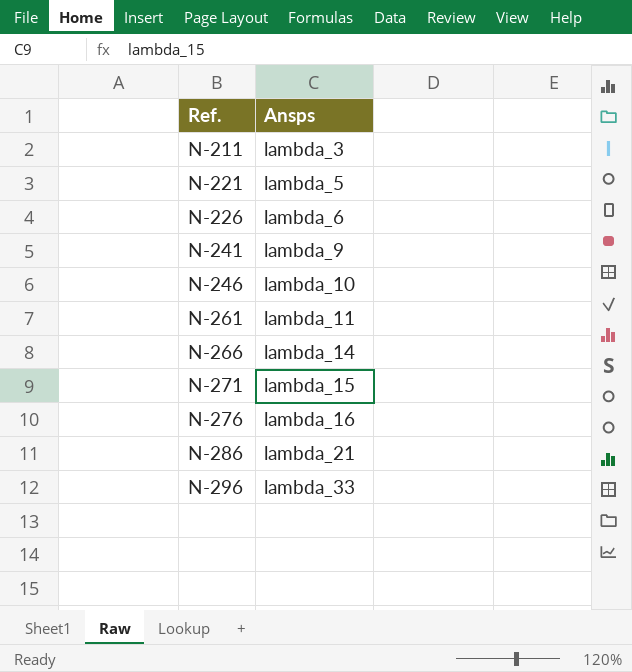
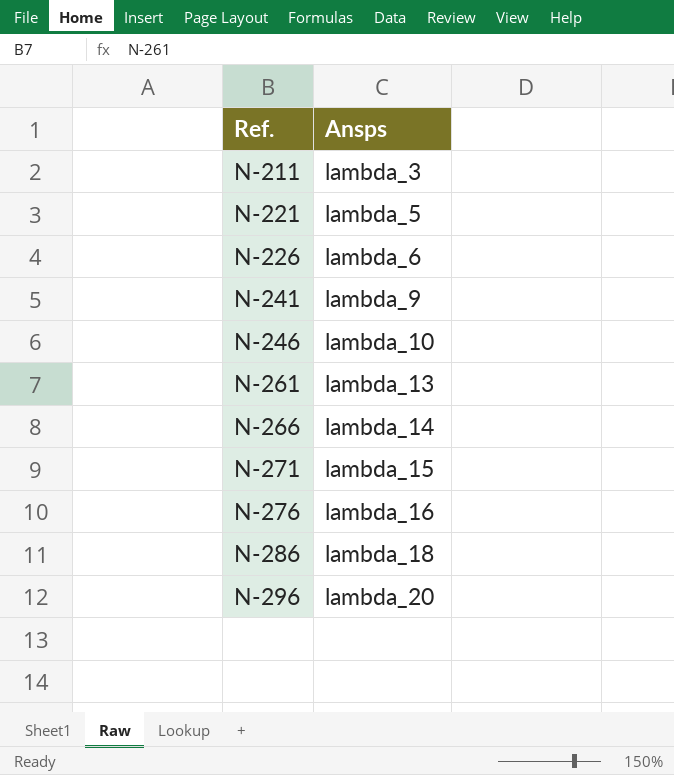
N-261 | Ansps: lambda_11 -> lambda_13
N-286 | Ansps: lambda_21 -> lambda_18
N-296 | Ansps: lambda_33 -> lambda_20

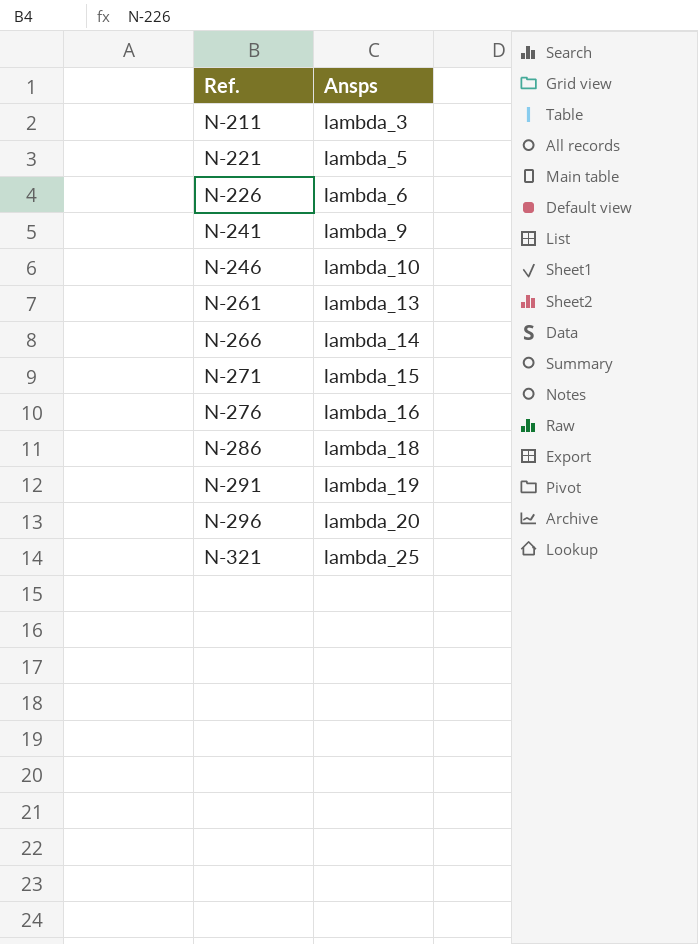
row N-291: none -> lambda_19
row N-321: none -> lambda_25

